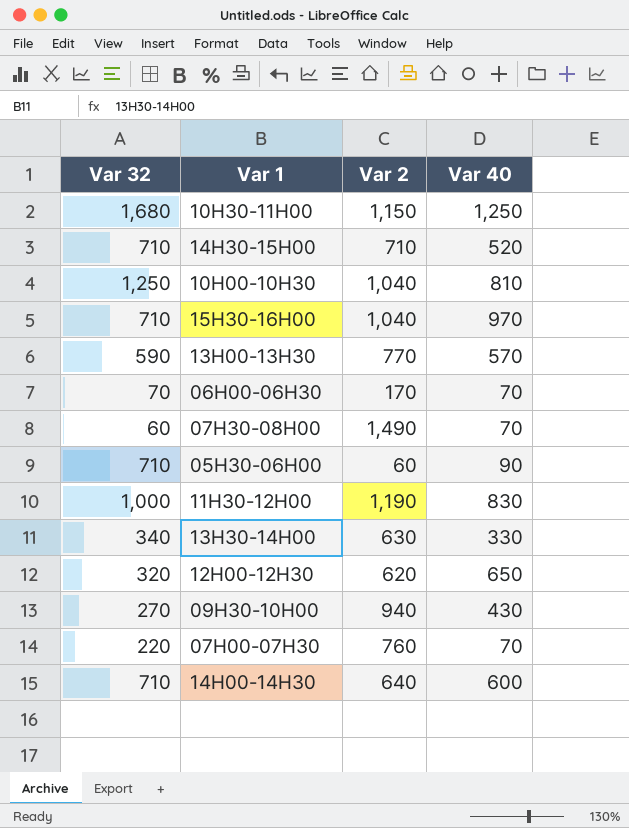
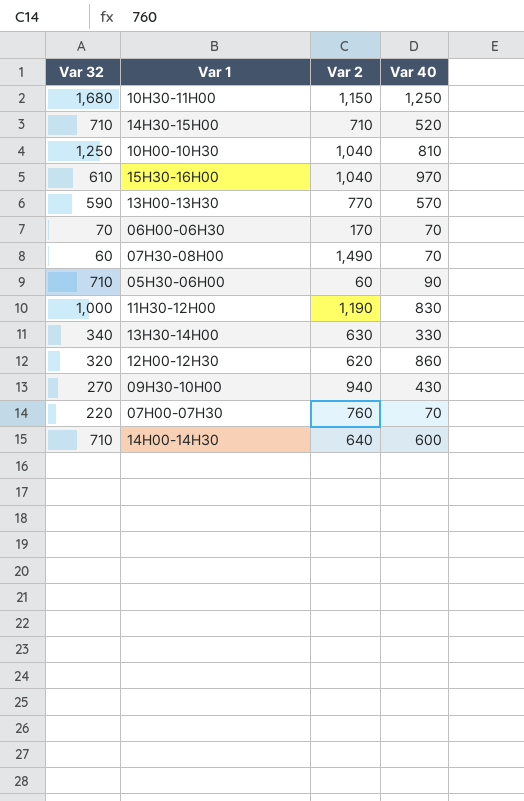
15H30-16H00 | Var 32: 710 -> 610
12H00-12H30 | Var 40: 650 -> 860

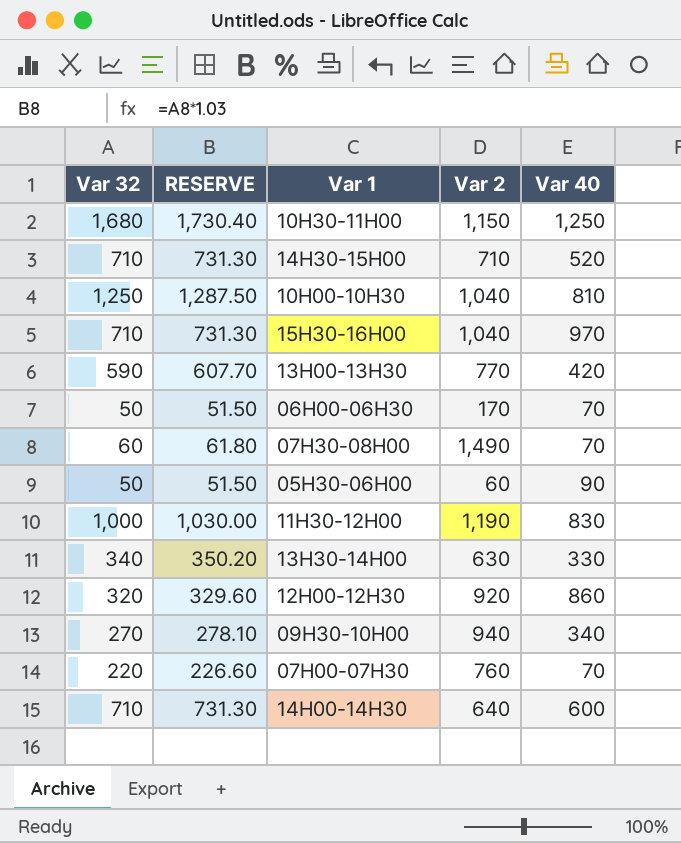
column RESERVE | formula: none -> [Var 32] * 1.03
15H30-16H00 | Var 32: 610 -> 710
13H00-13H30 | Var 40: 570 -> 420
06H00-06H30 | Var 32: 70 -> 50
05H30-06H00 | Var 32: 710 -> 50
12H00-12H30 | Var 2: 620 -> 920
09H30-10H00 | Var 40: 430 -> 340

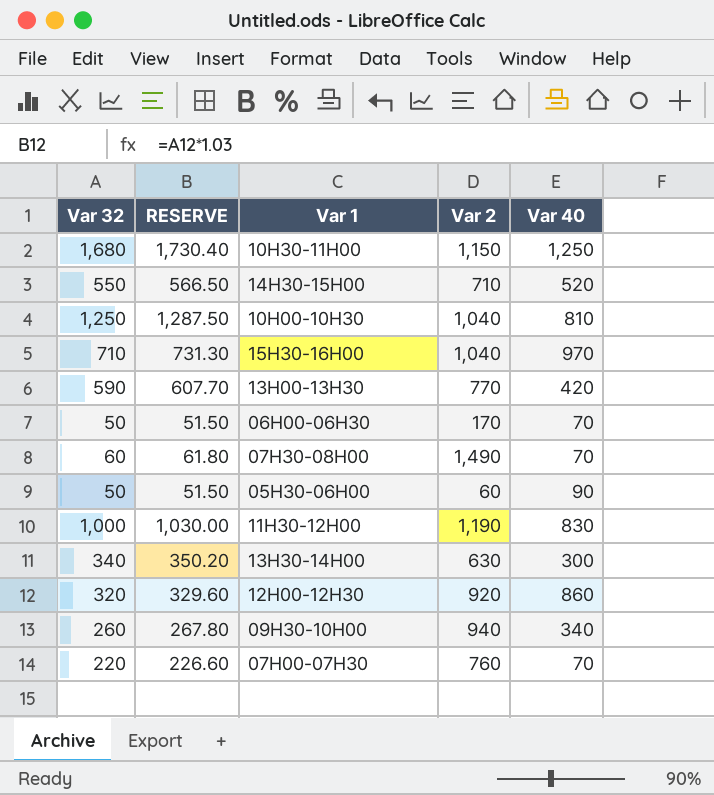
row 14H00-14H30: 710 | 731.30 | 640 | 600 -> none
14H30-15H00 | Var 32: 710 -> 550
14H30-15H00 | RESERVE: 731.30 -> 566.50
13H30-14H00 | Var 40: 330 -> 300
09H30-10H00 | Var 32: 270 -> 260
09H30-10H00 | RESERVE: 278.10 -> 267.80

